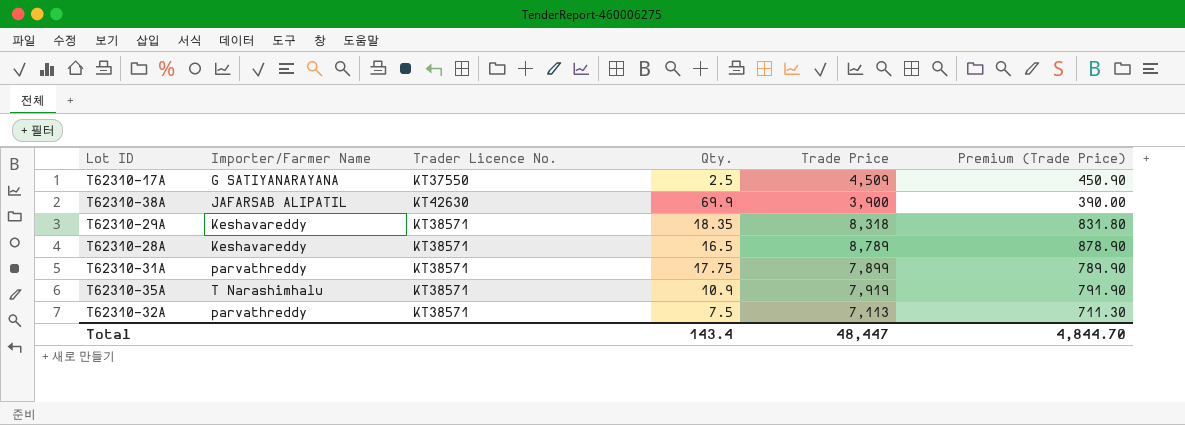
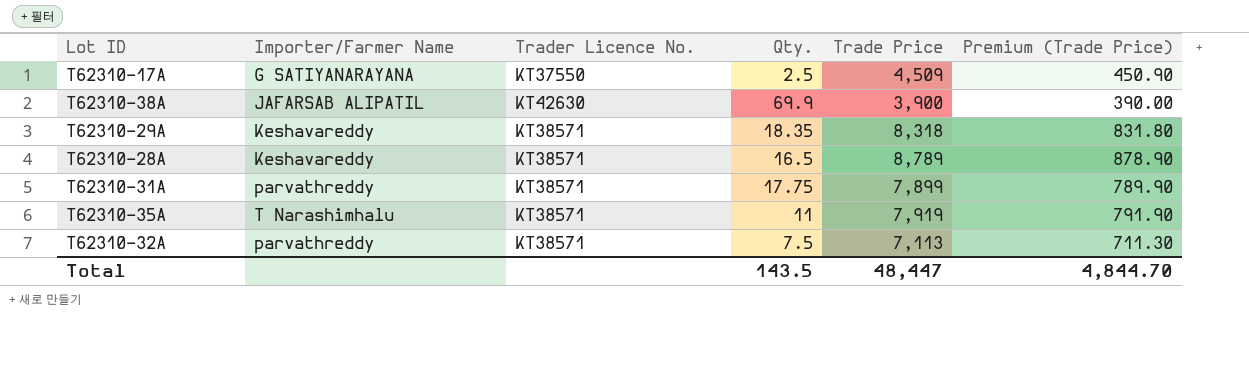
T62310-35A | Qty.: 10.9 -> 11
Total | Qty.: 143.4 -> 143.5

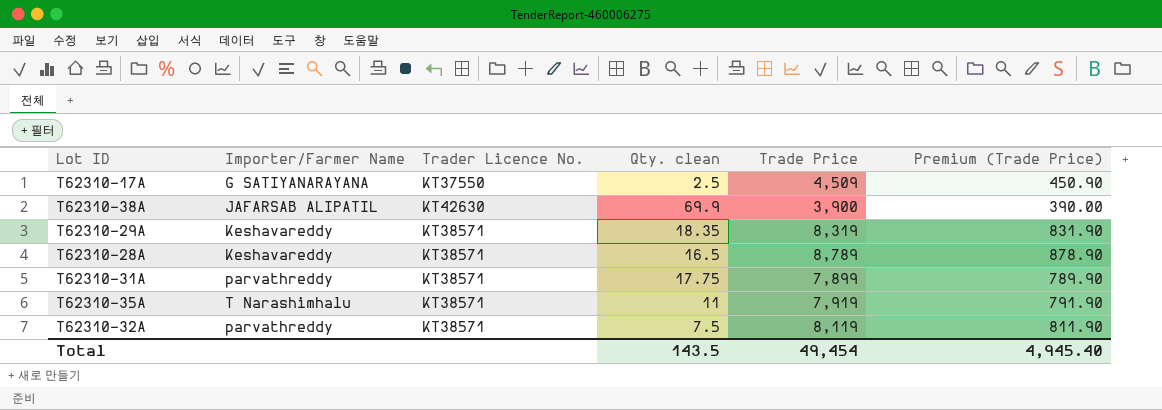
column name: Qty. -> Qty. clean
T62310-29A | Trade Price: 8,318 -> 8,319
T62310-29A | Premium (Trade Price): 831.80 -> 831.90
T62310-32A | Trade Price: 7,113 -> 8,119
T62310-32A | Premium (Trade Price): 711.30 -> 811.90
Total | Trade Price: 48,447 -> 49,454
Total | Premium (Trade Price): 4,844.70 -> 4,945.40

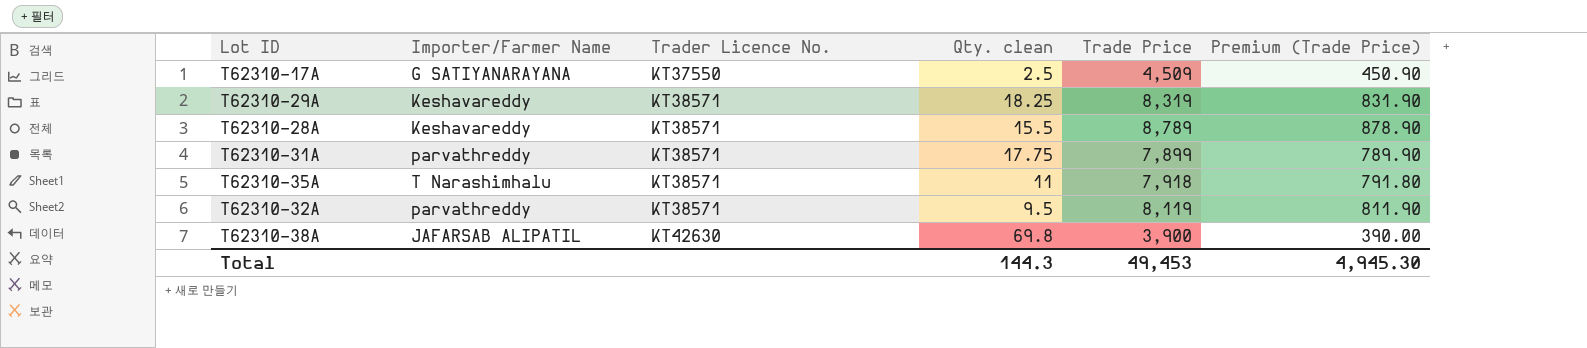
row order: none -> Trader Licence No. ascending
T62310-29A | Qty. clean: 18.35 -> 18.25
T62310-28A | Qty. clean: 16.5 -> 15.5
T62310-35A | Trade Price: 7,919 -> 7,918
T62310-35A | Premium (Trade Price): 791.90 -> 791.80
T62310-32A | Qty. clean: 7.5 -> 9.5
T62310-38A | Qty. clean: 69.9 -> 69.8
Total | Qty. clean: 143.5 -> 144.3
Total | Trade Price: 49,454 -> 49,453
Total | Premium (Trade Price): 4,945.40 -> 4,945.30

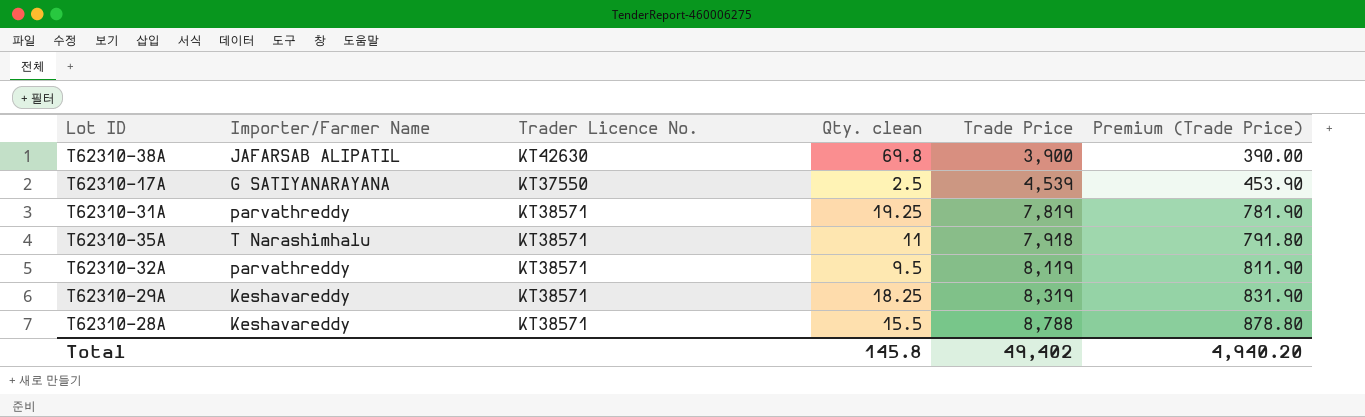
row order: Trader Licence No. ascending -> Trade Price ascending
T62310-17A | Trade Price: 4,509 -> 4,539
T62310-17A | Premium (Trade Price): 450.90 -> 453.90
T62310-31A | Qty. clean: 17.75 -> 19.25
T62310-31A | Trade Price: 7,899 -> 7,819
T62310-31A | Premium (Trade Price): 789.90 -> 781.90
T62310-28A | Trade Price: 8,789 -> 8,788
T62310-28A | Premium (Trade Price): 878.90 -> 878.80
Total | Qty. clean: 144.3 -> 145.8
Total | Trade Price: 49,453 -> 49,402
Total | Premium (Trade Price): 4,945.30 -> 4,940.20

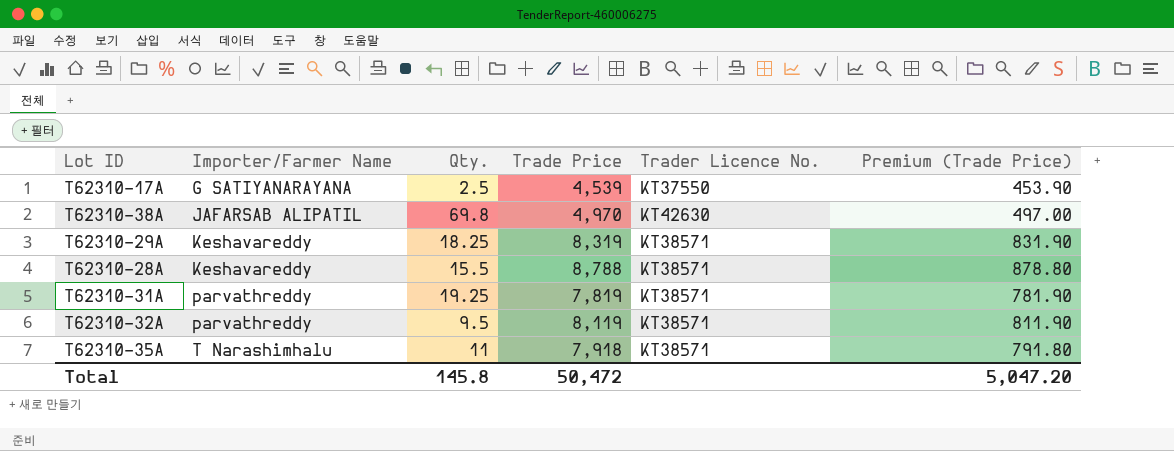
row order: Trade Price ascending -> Importer/Farmer Name ascending
column name: Qty. clean -> Qty.
column Trader Licence No. | position: 3 -> 5
T62310-38A | Trade Price: 3,900 -> 4,970
T62310-38A | Premium (Trade Price): 390.00 -> 497.00
Total | Trade Price: 49,402 -> 50,472
Total | Premium (Trade Price): 4,940.20 -> 5,047.20

